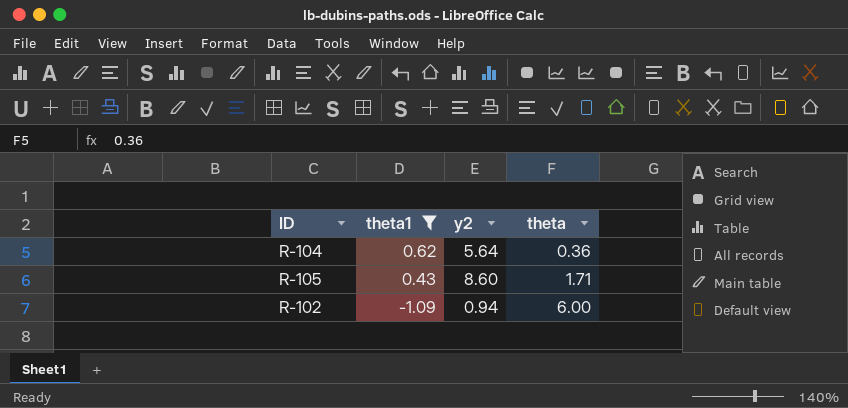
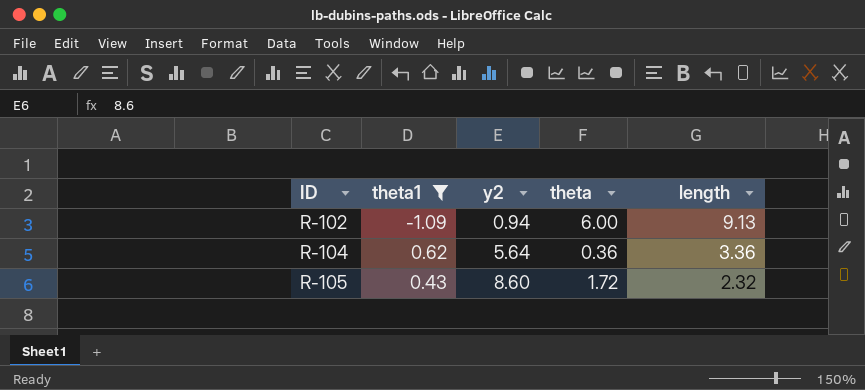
row order: theta1 descending -> ID ascending
column length | position: none -> 5
R-105 | theta: 1.71 -> 1.72

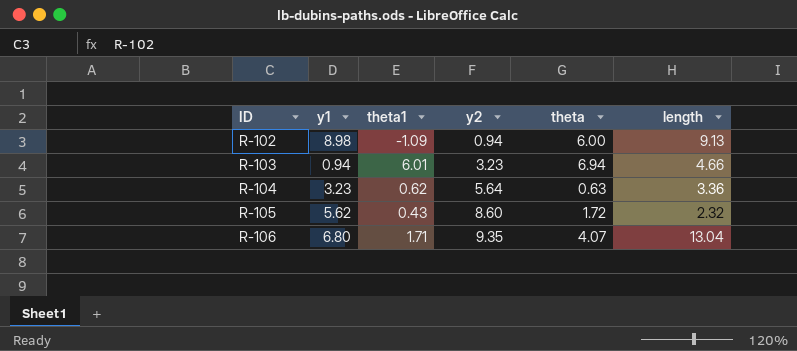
filter: theta1 <= 0.62 -> none
column y1 | position: none -> 2
R-104 | theta: 0.36 -> 0.63

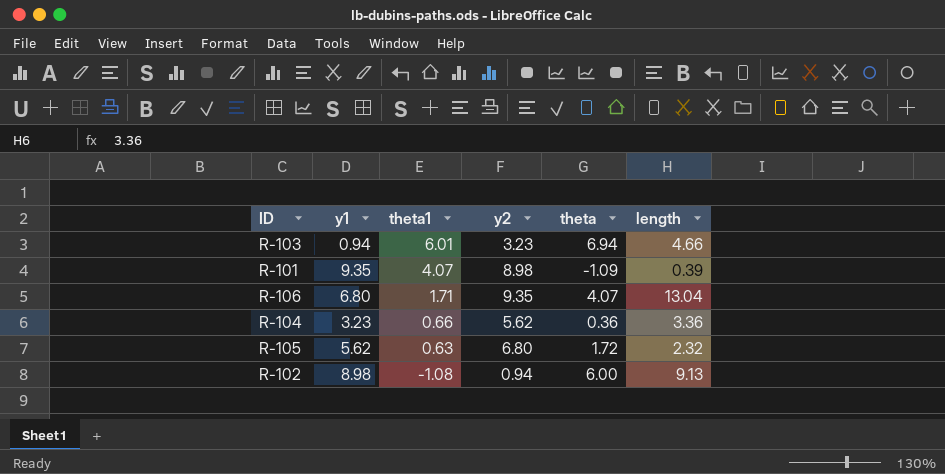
row order: ID ascending -> theta1 descending
row R-101: none -> 9.35 | 4.07 | 8.98 | -1.09 | 0.39
R-104 | theta1: 0.62 -> 0.66
R-104 | y2: 5.64 -> 5.62
R-104 | theta: 0.63 -> 0.36
R-105 | theta1: 0.43 -> 0.63
R-105 | y2: 8.60 -> 6.80
R-102 | theta1: -1.09 -> -1.08

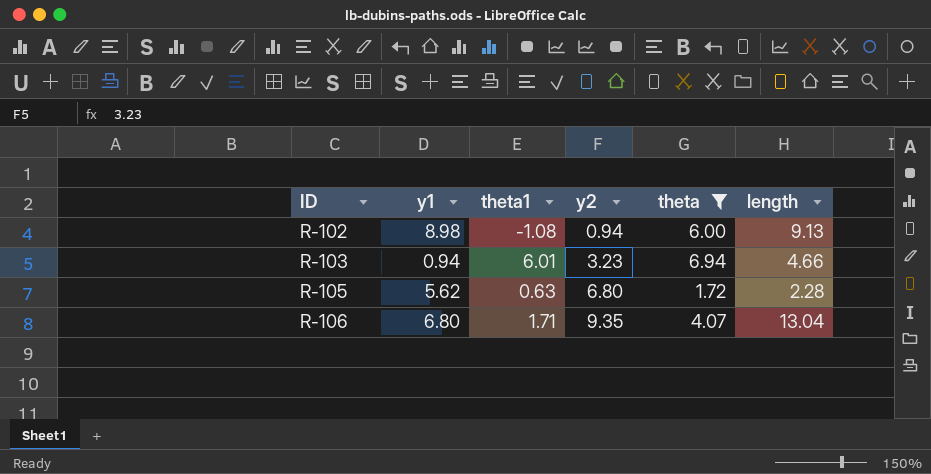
filter: none -> theta >= 1.72
row order: theta1 descending -> ID ascending
R-105 | length: 2.32 -> 2.28

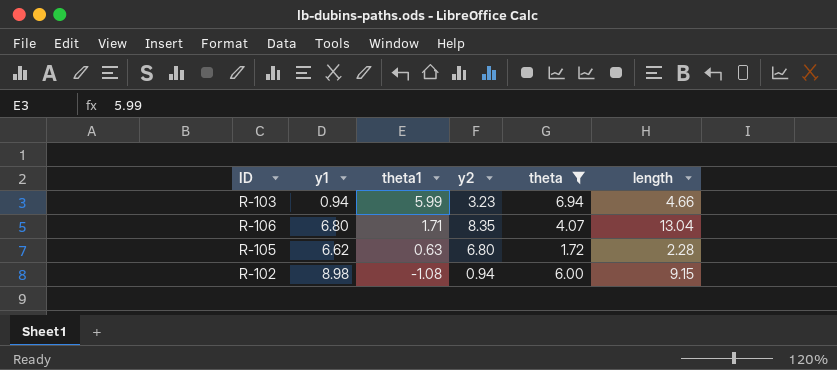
row order: ID ascending -> theta1 descending
R-103 | theta1: 6.01 -> 5.99
R-106 | y2: 9.35 -> 8.35
R-105 | y1: 5.62 -> 6.62
R-102 | length: 9.13 -> 9.15

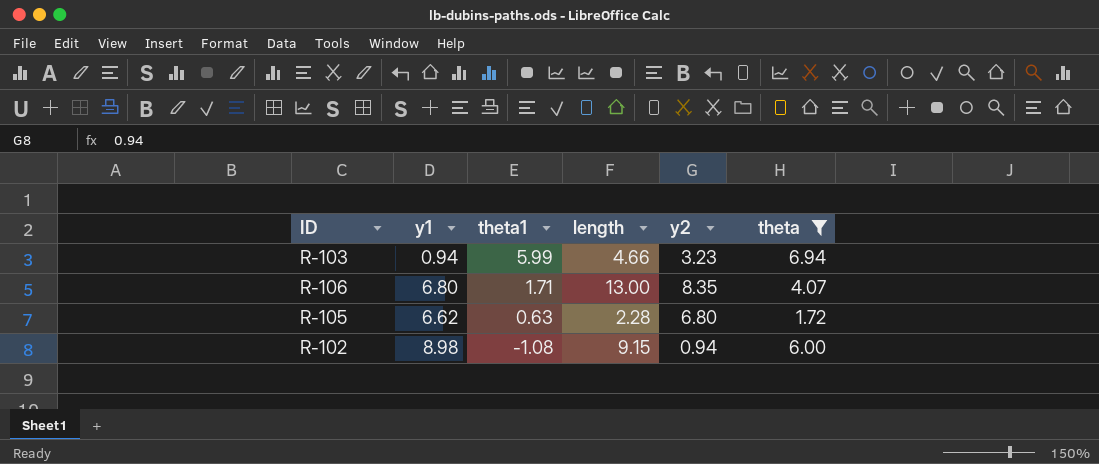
column length | position: 6 -> 4
R-106 | length: 13.04 -> 13.00

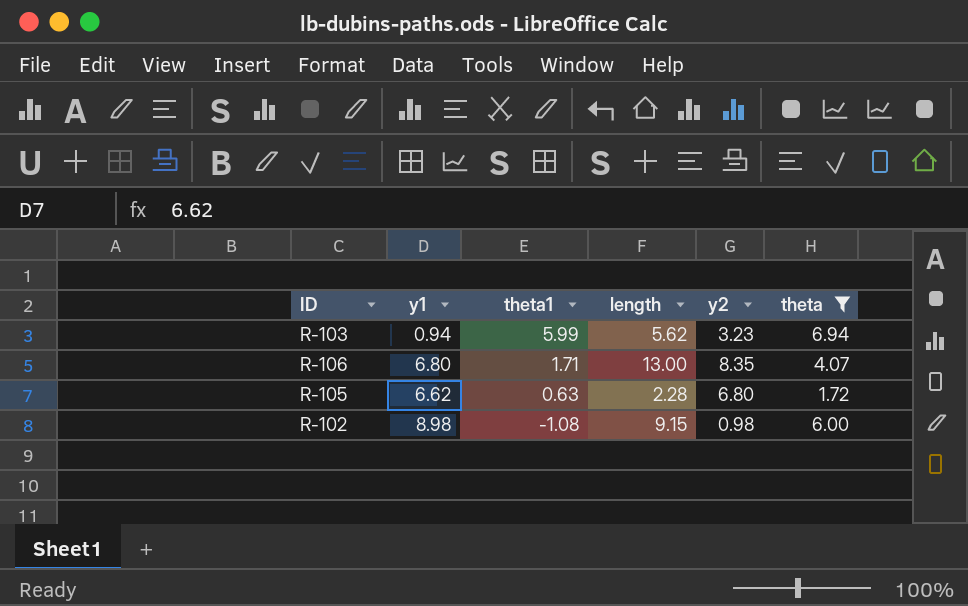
R-103 | length: 4.66 -> 5.62
R-102 | y2: 0.94 -> 0.98

